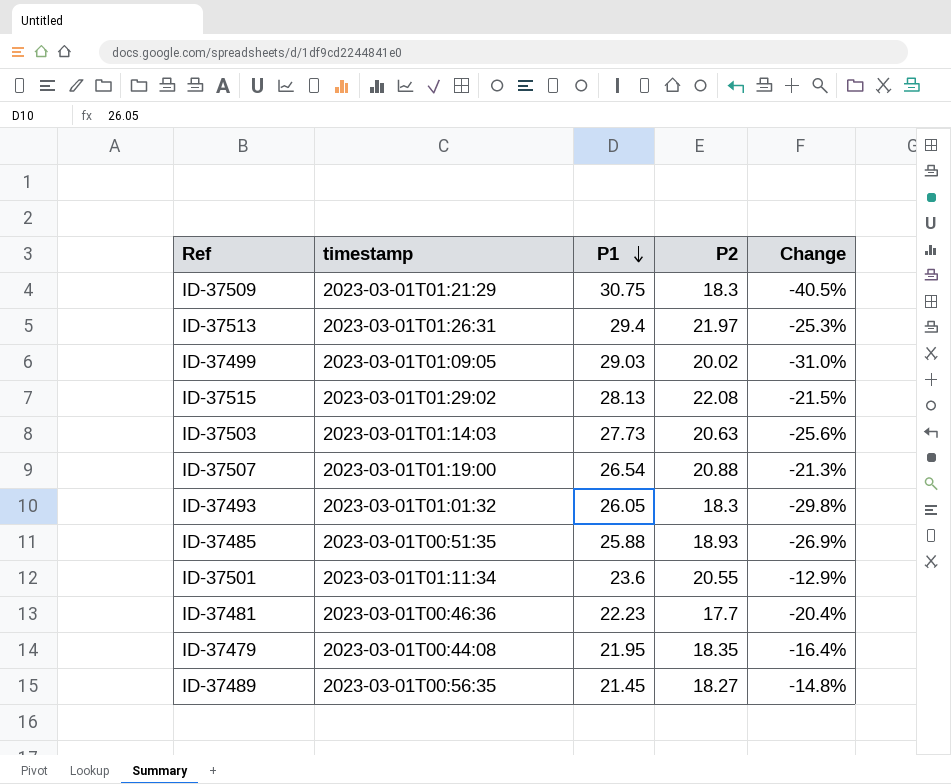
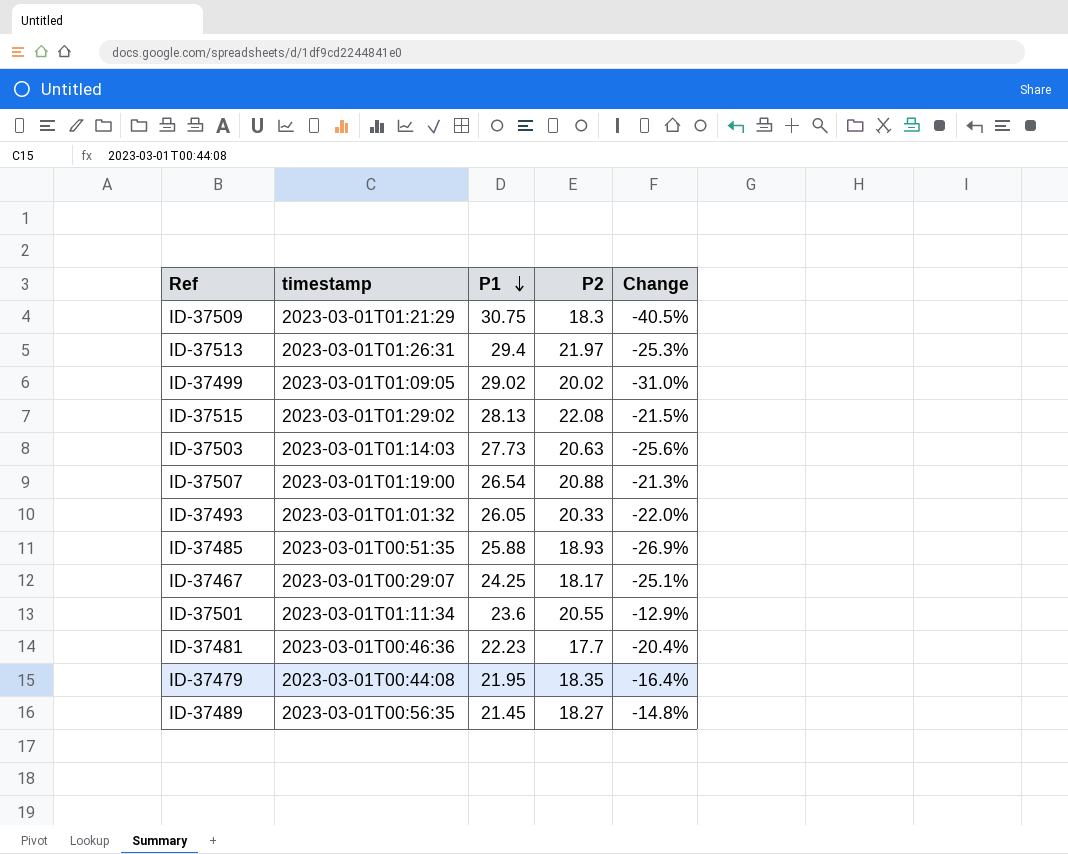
ID-37499 | P1: 29.03 -> 29.02
ID-37493 | P2: 18.3 -> 20.33
ID-37493 | Change: -29.8% -> -22.0%
row ID-37467: none -> 2023-03-01T00:29:07 | 24.25 | 18.17 | -25.1%

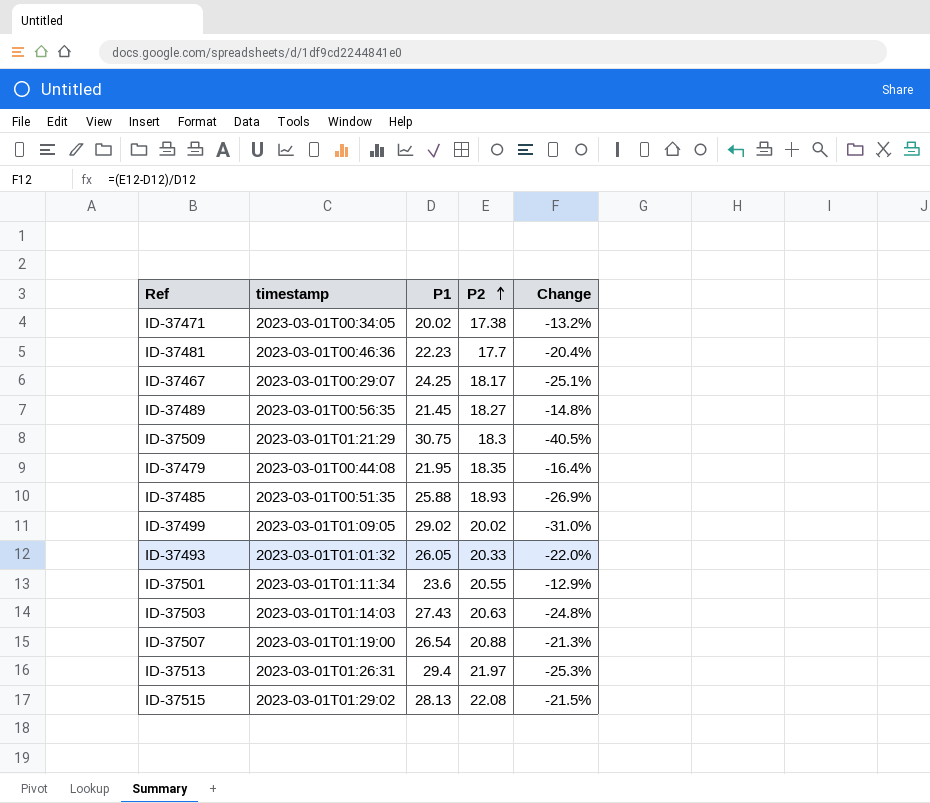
row order: P1 descending -> P2 ascending
row ID-37471: none -> 2023-03-01T00:34:05 | 20.02 | 17.38 | -13.2%
ID-37503 | P1: 27.73 -> 27.43
ID-37503 | Change: -25.6% -> -24.8%

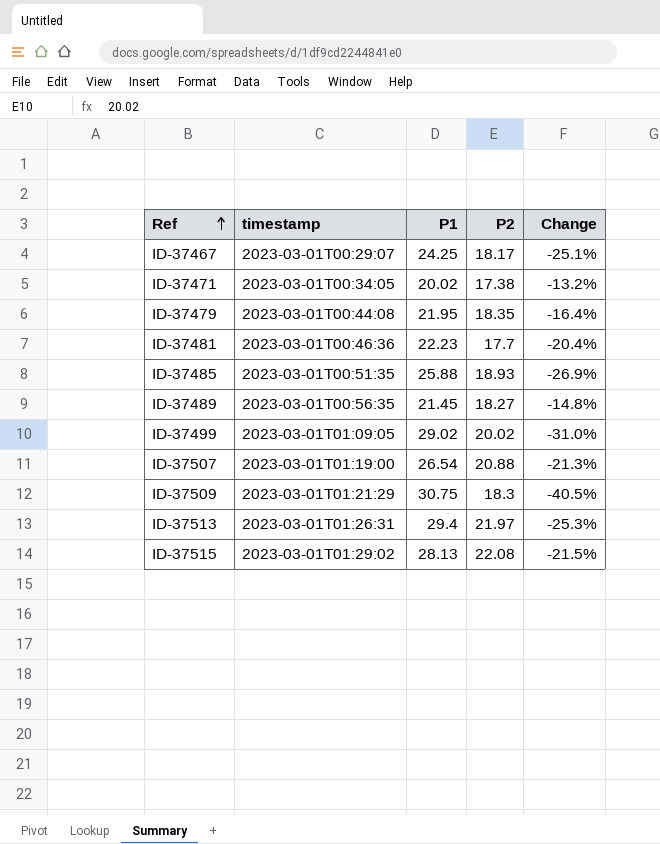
row order: P2 ascending -> Ref ascending
row ID-37493: 2023-03-01T01:01:32 | 26.05 | 20.33 | -22.0% -> none
row ID-37501: 2023-03-01T01:11:34 | 23.6 | 20.55 | -12.9% -> none
row ID-37503: 2023-03-01T01:14:03 | 27.43 | 20.63 | -24.8% -> none

